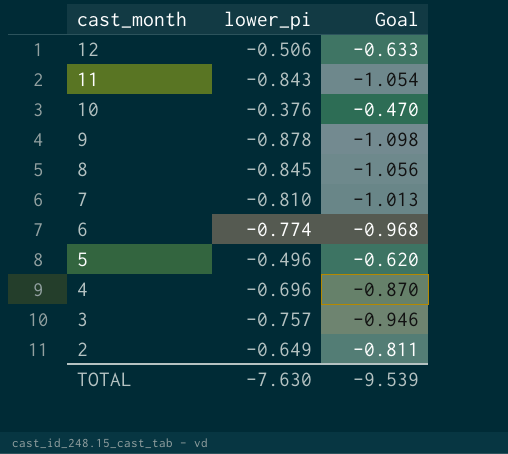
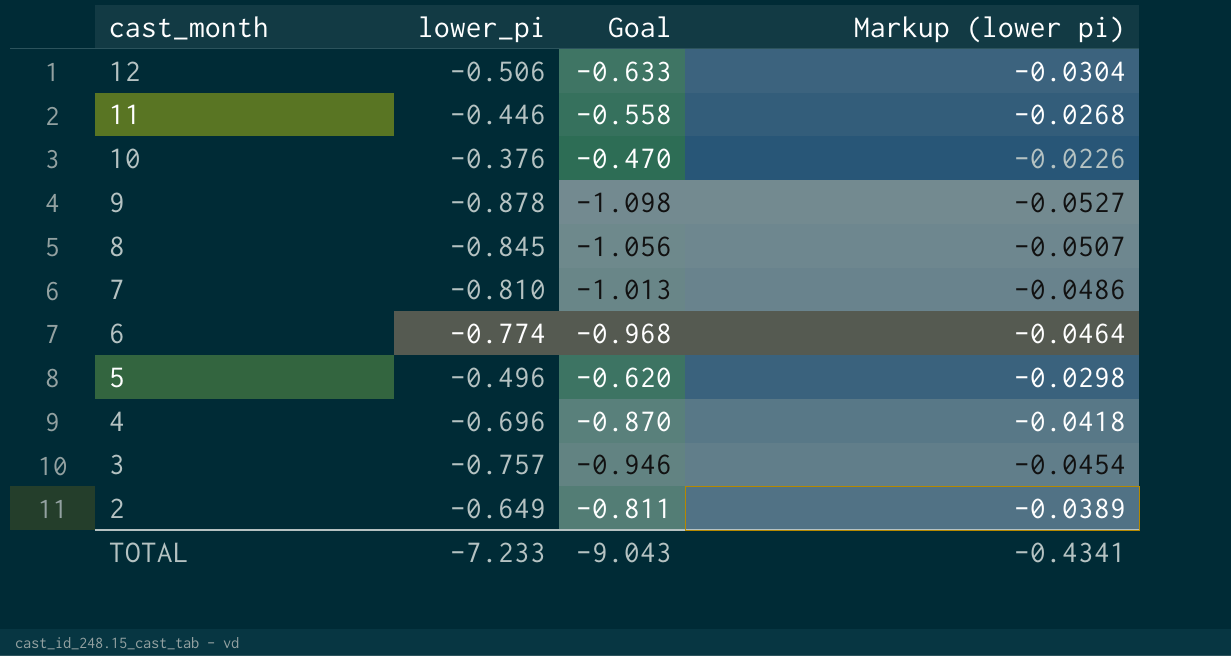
column Markup (lower pi) | formula: none -> [lower_pi] * 0.06
11 | lower_pi: -0.843 -> -0.446
11 | Goal: -1.054 -> -0.558
TOTAL | lower_pi: -7.630 -> -7.233
TOTAL | Goal: -9.539 -> -9.043

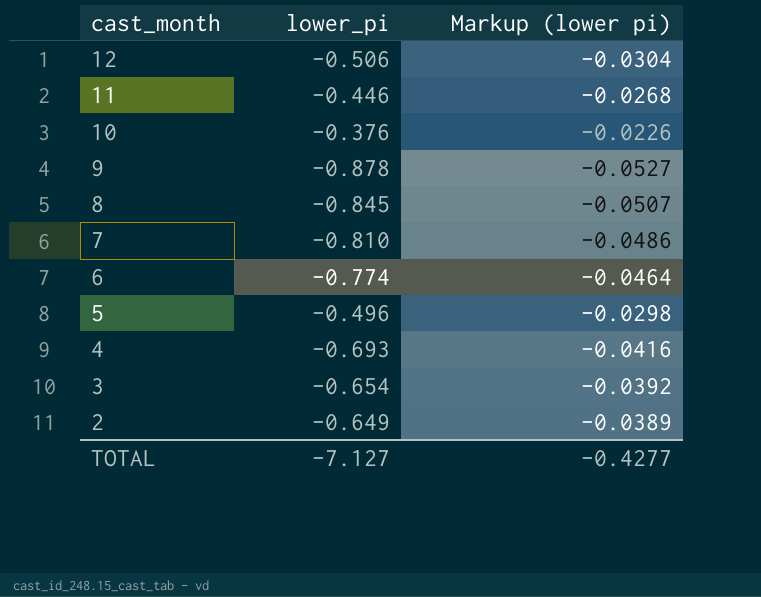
column Goal | formula: [lower_pi] * 1.25 -> none
4 | lower_pi: -0.696 -> -0.693
4 | Markup (lower pi): -0.0418 -> -0.0416
3 | lower_pi: -0.757 -> -0.654
3 | Markup (lower pi): -0.0454 -> -0.0392
TOTAL | lower_pi: -7.233 -> -7.127
TOTAL | Markup (lower pi): -0.4341 -> -0.4277

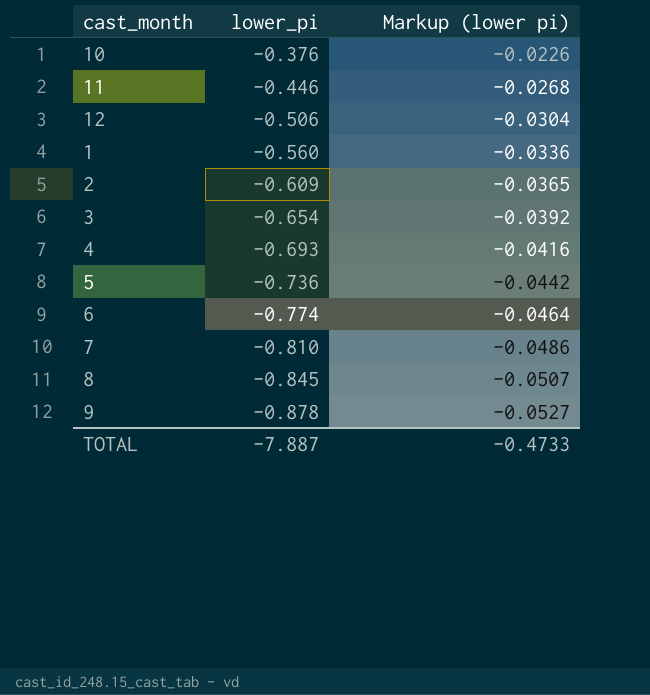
row order: cast_month descending -> lower_pi descending
row 1: none -> -0.560 | -0.0336
2 | lower_pi: -0.649 -> -0.609
2 | Markup (lower pi): -0.0389 -> -0.0365
5 | lower_pi: -0.496 -> -0.736
5 | Markup (lower pi): -0.0298 -> -0.0442
TOTAL | lower_pi: -7.127 -> -7.887
TOTAL | Markup (lower pi): -0.4277 -> -0.4733

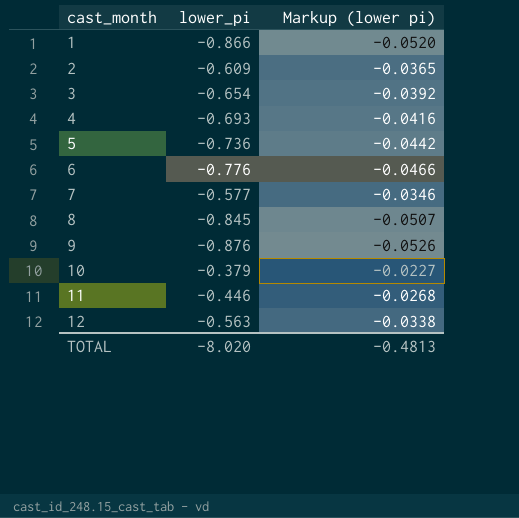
row order: lower_pi descending -> cast_month ascending
1 | lower_pi: -0.560 -> -0.866
1 | Markup (lower pi): -0.0336 -> -0.0520
6 | lower_pi: -0.774 -> -0.776
6 | Markup (lower pi): -0.0464 -> -0.0466
7 | lower_pi: -0.810 -> -0.577
7 | Markup (lower pi): -0.0486 -> -0.0346
9 | lower_pi: -0.878 -> -0.876
9 | Markup (lower pi): -0.0527 -> -0.0526
10 | lower_pi: -0.376 -> -0.379
10 | Markup (lower pi): -0.0226 -> -0.0227
12 | lower_pi: -0.506 -> -0.563
12 | Markup (lower pi): -0.0304 -> -0.0338
TOTAL | lower_pi: -7.887 -> -8.020
TOTAL | Markup (lower pi): -0.4733 -> -0.4813

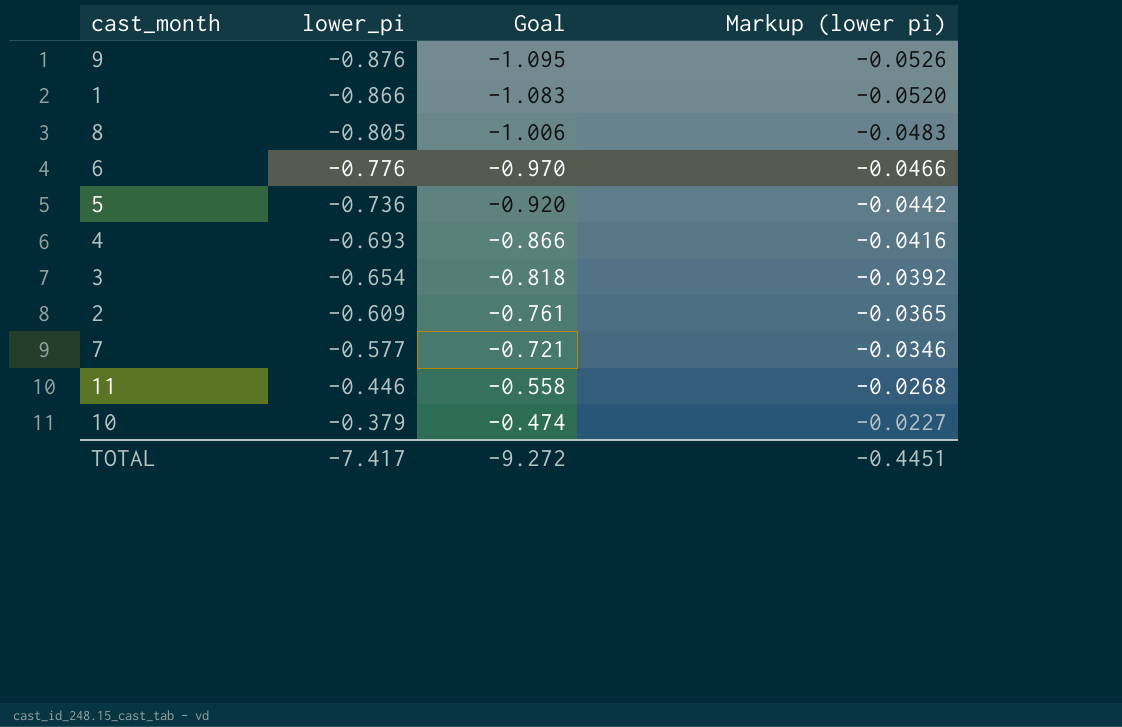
row order: cast_month ascending -> lower_pi ascending
column Goal | formula: none -> [lower_pi] * 1.25
row 12: -0.563 | -0.0338 -> none
8 | lower_pi: -0.845 -> -0.805
8 | Markup (lower pi): -0.0507 -> -0.0483
TOTAL | lower_pi: -8.020 -> -7.417
TOTAL | Markup (lower pi): -0.4813 -> -0.4451

